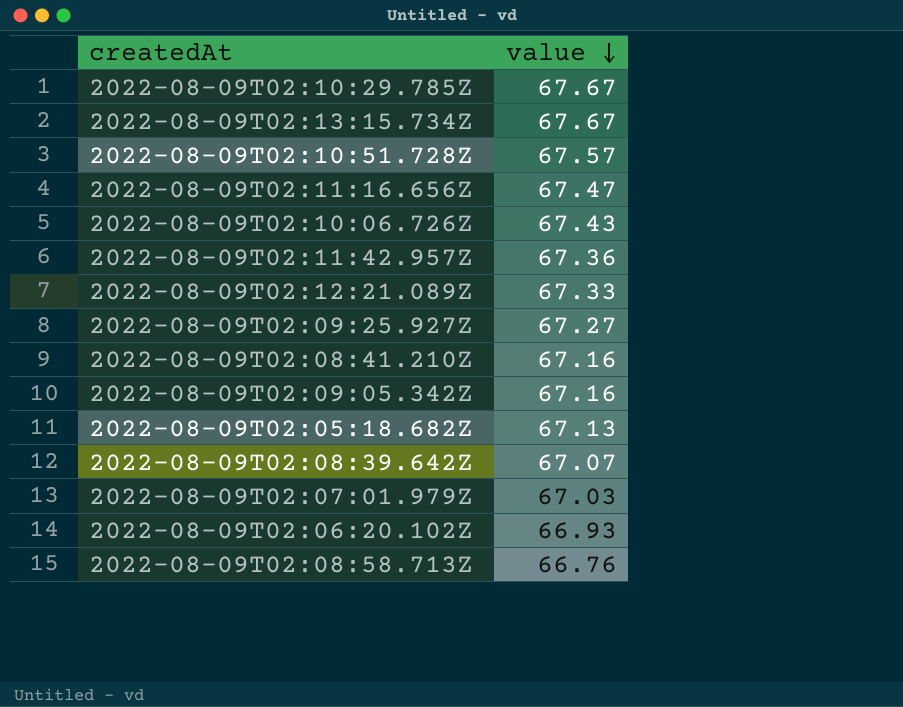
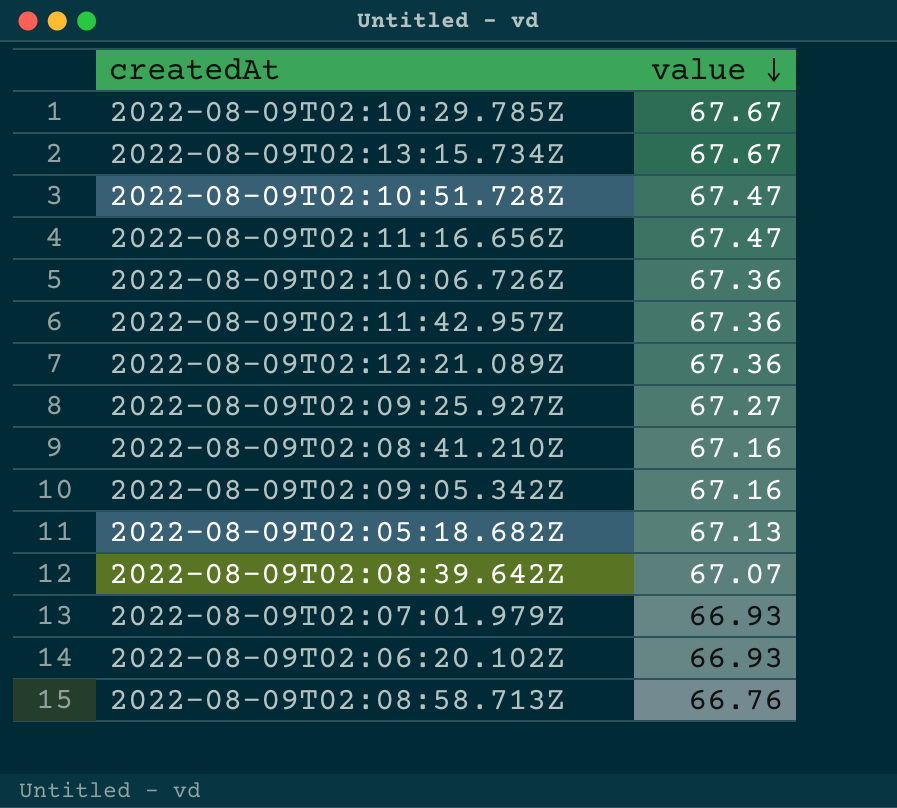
2022-08-09T02:10:51.728Z | value: 67.57 -> 67.47
2022-08-09T02:10:06.726Z | value: 67.43 -> 67.36
2022-08-09T02:12:21.089Z | value: 67.33 -> 67.36
2022-08-09T02:07:01.979Z | value: 67.03 -> 66.93

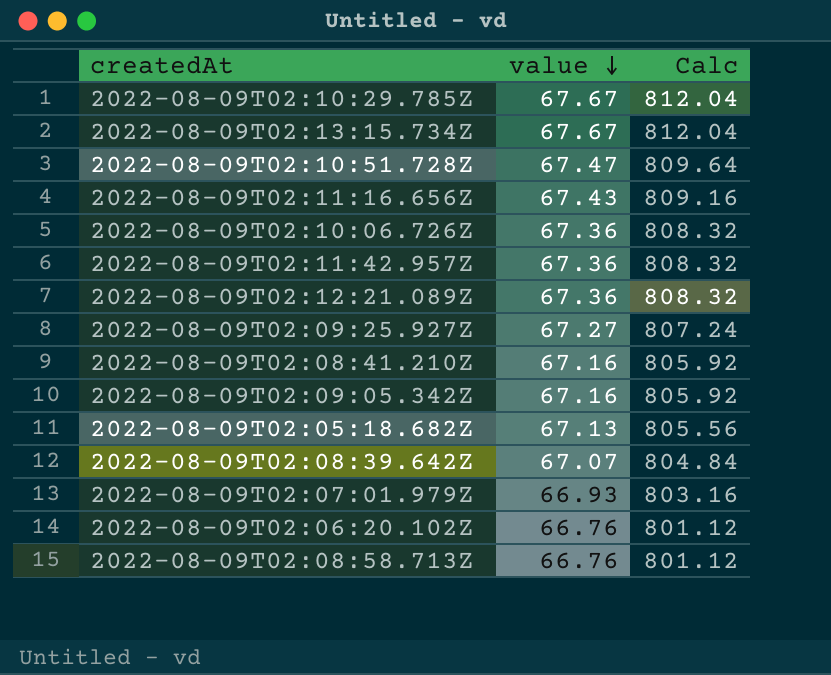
column Calc | formula: none -> [value] * 12
2022-08-09T02:11:16.656Z | value: 67.47 -> 67.43
2022-08-09T02:06:20.102Z | value: 66.93 -> 66.76

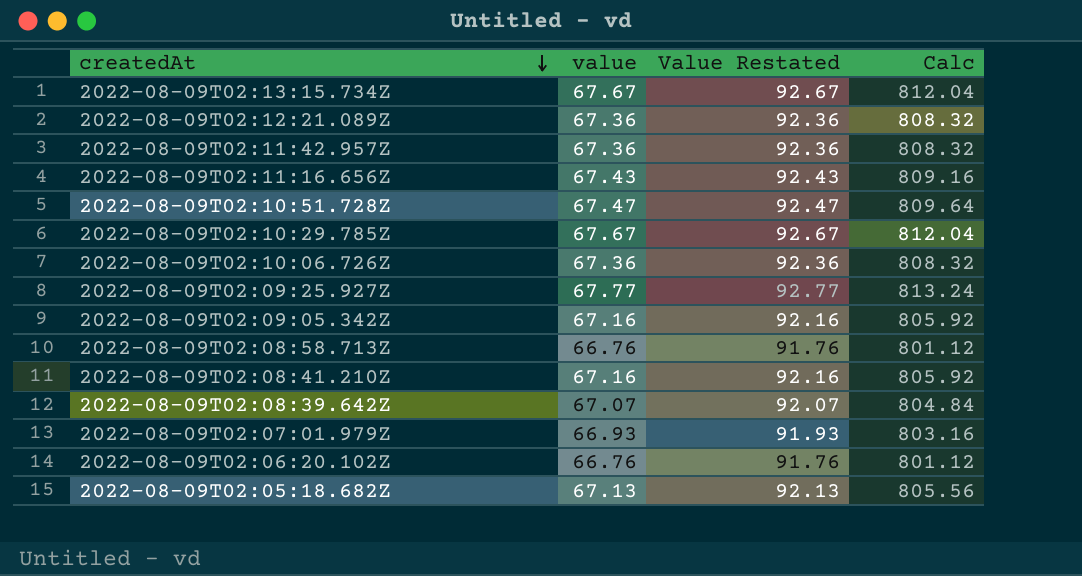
row order: value descending -> createdAt descending
column Value Restated | formula: none -> [value] + 25
2022-08-09T02:09:25.927Z | value: 67.27 -> 67.77
2022-08-09T02:09:25.927Z | Calc: 807.24 -> 813.24

